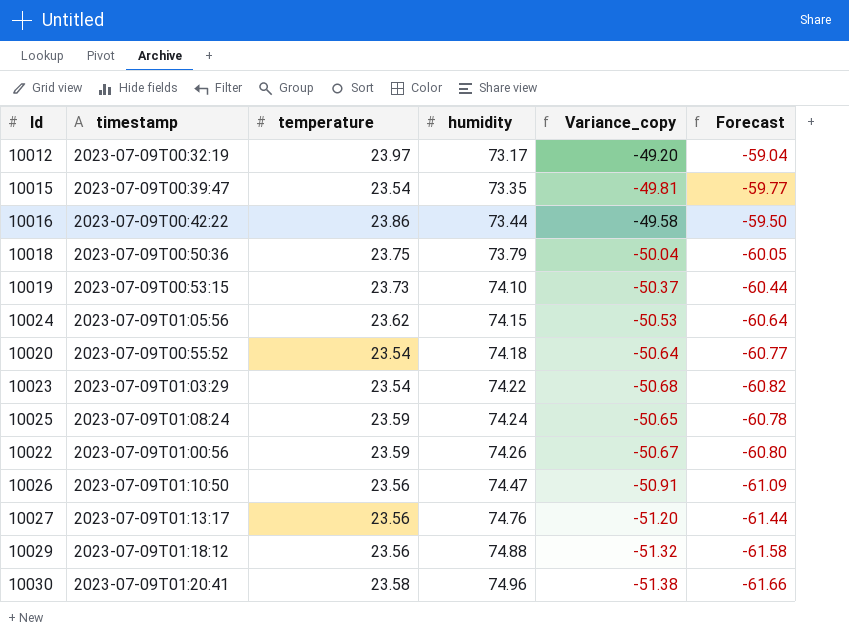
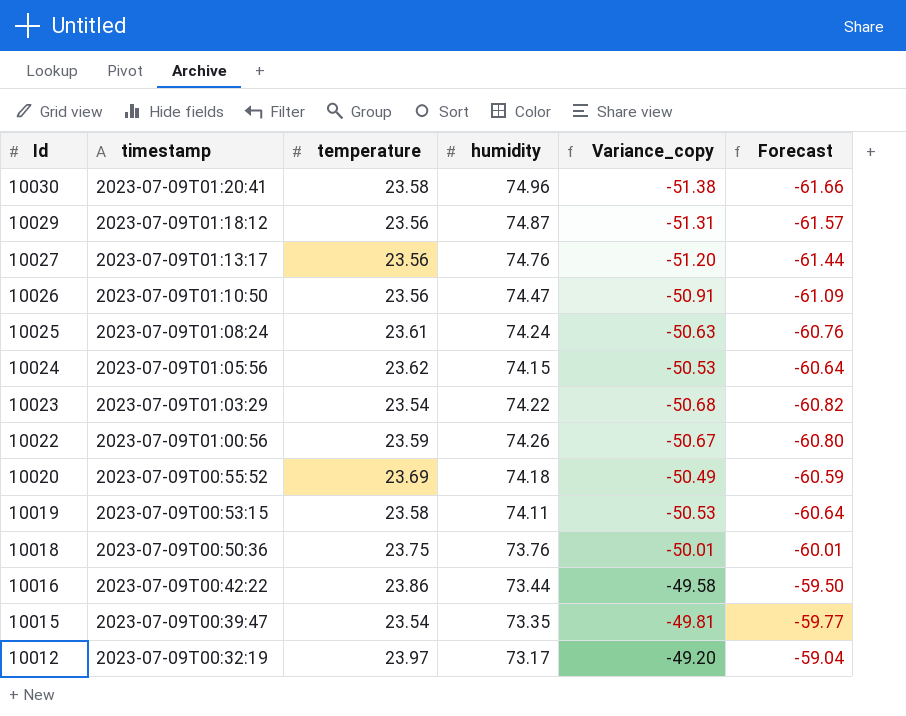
row order: humidity ascending -> Id descending
10029 | humidity: 74.88 -> 74.87
10029 | Variance_copy: -51.32 -> -51.31
10029 | Forecast: -61.58 -> -61.57
10025 | temperature: 23.59 -> 23.61
10025 | Variance_copy: -50.65 -> -50.63
10025 | Forecast: -60.78 -> -60.76
10020 | temperature: 23.54 -> 23.69
10020 | Variance_copy: -50.64 -> -50.49
10020 | Forecast: -60.77 -> -60.59
10019 | temperature: 23.73 -> 23.58
10019 | humidity: 74.10 -> 74.11
10019 | Variance_copy: -50.37 -> -50.53
10019 | Forecast: -60.44 -> -60.64
10018 | humidity: 73.79 -> 73.76
10018 | Variance_copy: -50.04 -> -50.01
10018 | Forecast: -60.05 -> -60.01

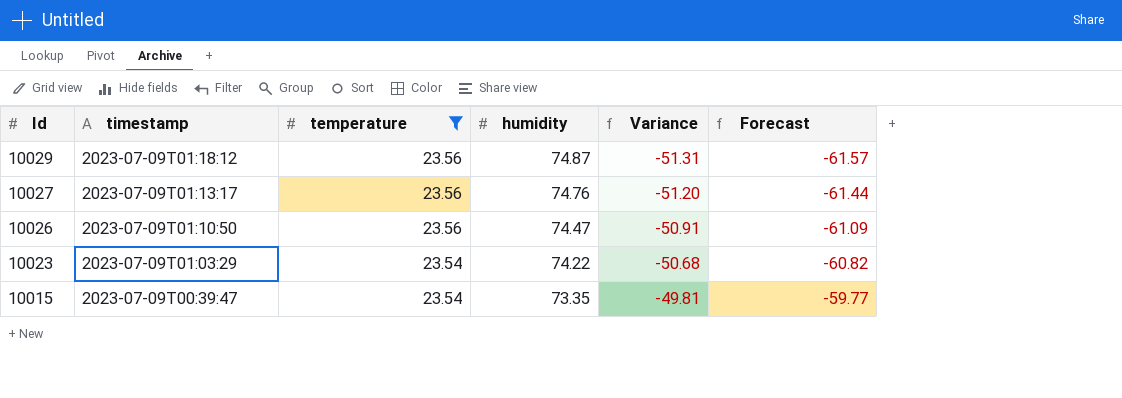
filter: none -> temperature <= 23.56
column name: Variance_copy -> Variance

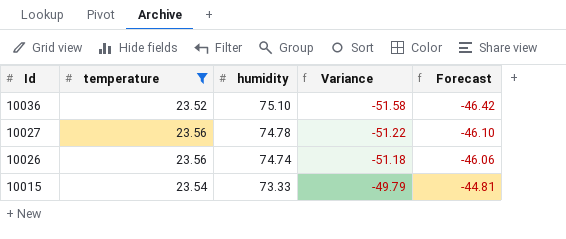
column timestamp | position: 2 -> none
column Forecast | formula: [Variance] * 1.2 -> [Variance] * 0.9
row 10029: 2023-07-09T01:18:12 | 23.56 | 74.87 | -51.31 | -61.57 -> none
row 10023: 2023-07-09T01:03:29 | 23.54 | 74.22 | -50.68 | -60.82 -> none
row 10036: none -> 23.52 | 75.10 | -51.58 | -46.42
10027 | humidity: 74.76 -> 74.78
10027 | Variance: -51.20 -> -51.22
10026 | humidity: 74.47 -> 74.74
10026 | Variance: -50.91 -> -51.18
10015 | humidity: 73.35 -> 73.33
10015 | Variance: -49.81 -> -49.79

